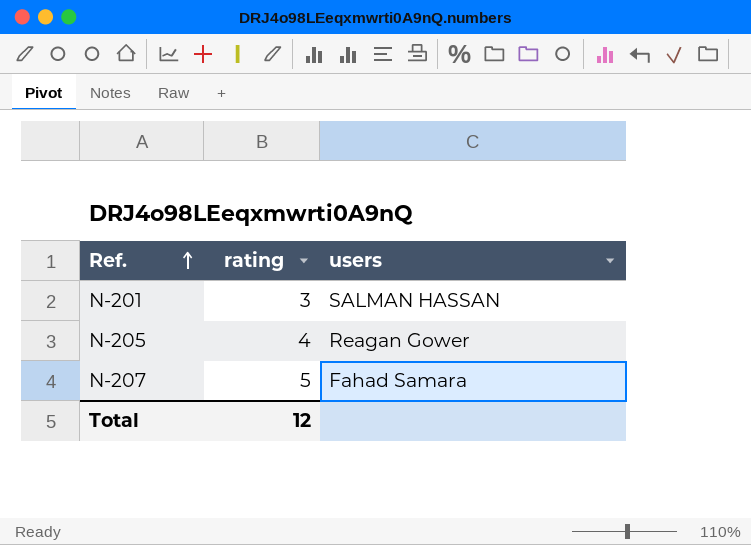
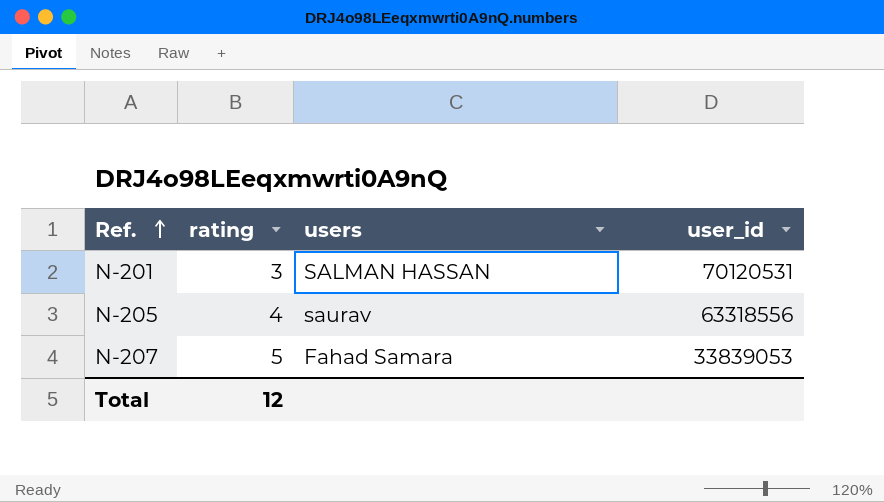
column user_id | position: none -> 4
N-205 | users: Reagan Gower -> saurav

